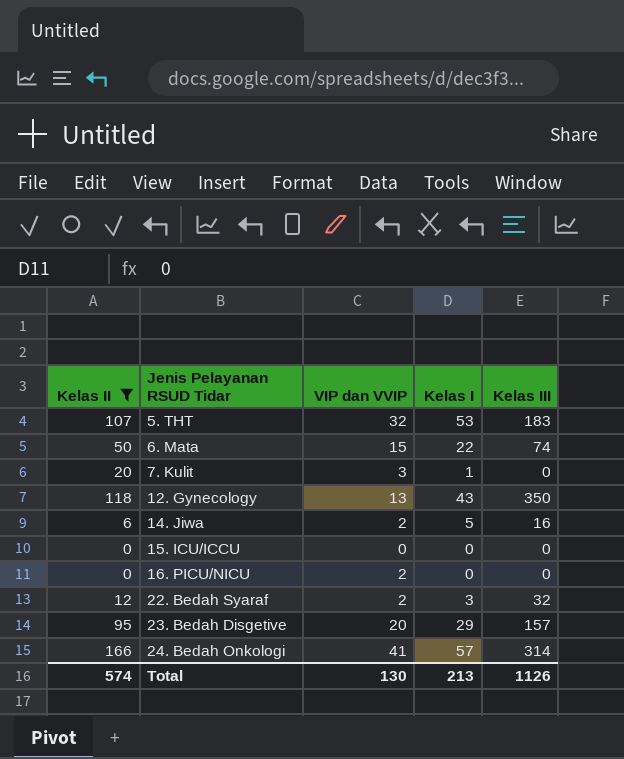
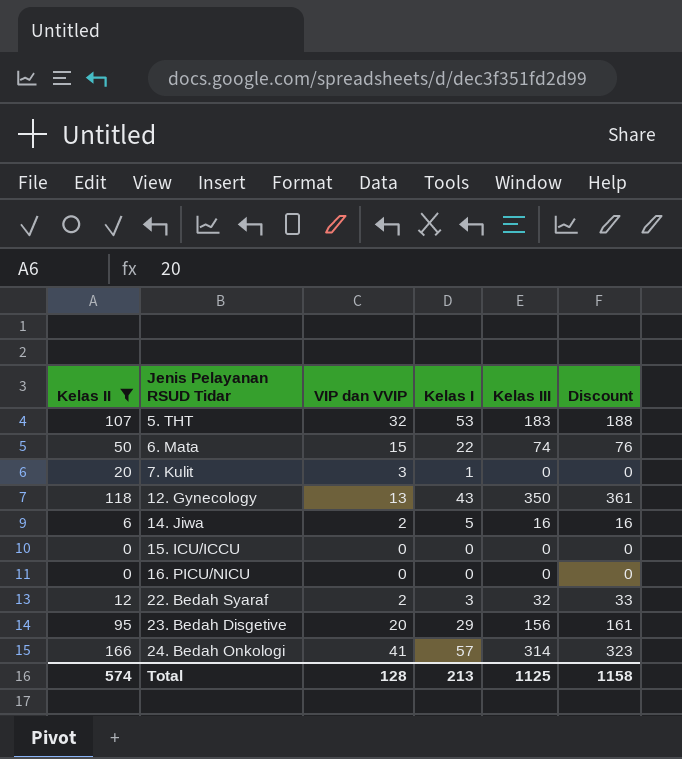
column Discount | formula: none -> [Kelas III] * 1.03
16. PICU/NICU | VIP dan VVIP: 2 -> 0
23. Bedah Disgetive | Kelas III: 157 -> 156
Total | VIP dan VVIP: 130 -> 128
Total | Kelas III: 1126 -> 1125

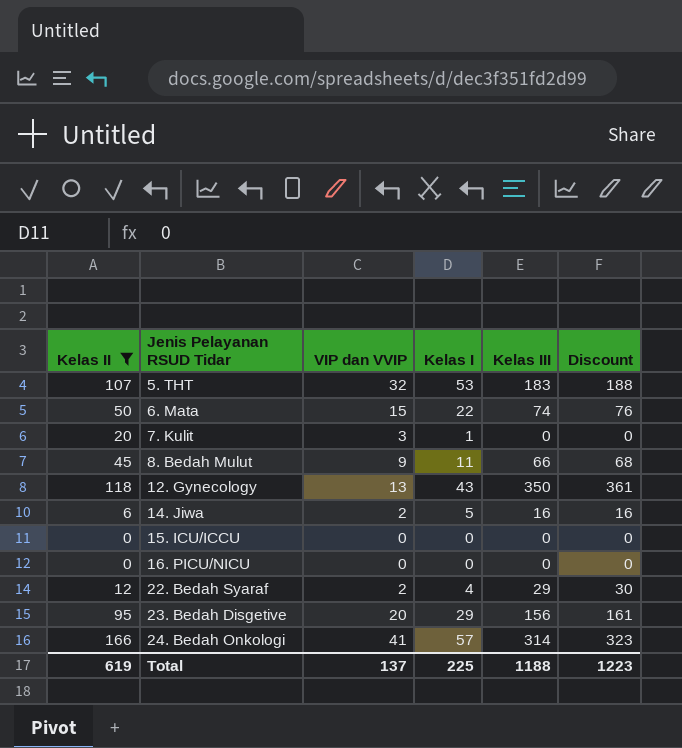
row 8. Bedah Mulut: none -> 45 | 9 | 11 | 66 | 68
22. Bedah Syaraf | Kelas I: 3 -> 4
22. Bedah Syaraf | Kelas III: 32 -> 29
22. Bedah Syaraf | Discount: 33 -> 30
Total | Kelas II: 574 -> 619
Total | VIP dan VVIP: 128 -> 137
Total | Kelas I: 213 -> 225
Total | Kelas III: 1125 -> 1188
Total | Discount: 1158 -> 1223

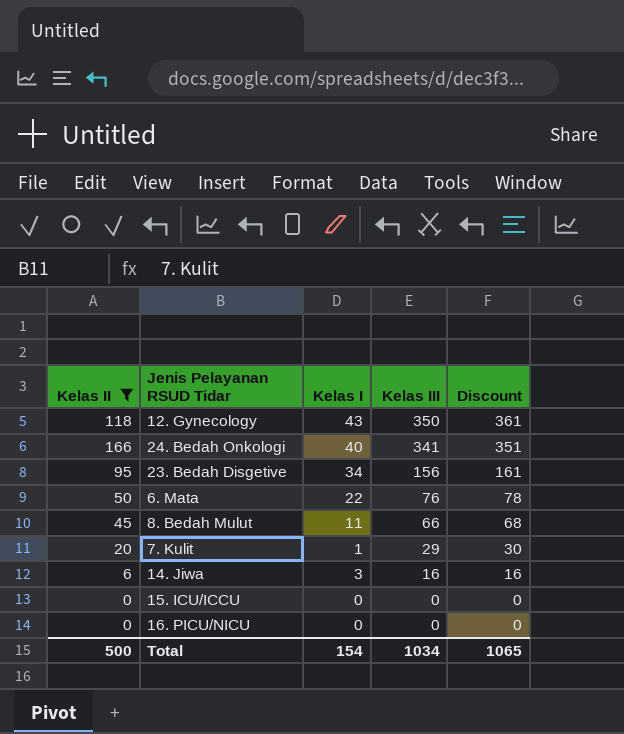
row order: Jenis Pelayanan RSUD Tidar ascending -> Kelas III descending
column VIP dan VVIP | position: 3 -> none
row 5. THT: 107 | 32 | 53 | 183 | 188 -> none
row 22. Bedah Syaraf: 12 | 2 | 4 | 29 | 30 -> none
24. Bedah Onkologi | Kelas I: 57 -> 40
24. Bedah Onkologi | Kelas III: 314 -> 341
24. Bedah Onkologi | Discount: 323 -> 351
23. Bedah Disgetive | Kelas I: 29 -> 34
6. Mata | Kelas III: 74 -> 76
6. Mata | Discount: 76 -> 78
7. Kulit | Kelas III: 0 -> 29
7. Kulit | Discount: 0 -> 30
14. Jiwa | Kelas I: 5 -> 3
Total | Kelas II: 619 -> 500
Total | Kelas I: 225 -> 154
Total | Kelas III: 1188 -> 1034
Total | Discount: 1223 -> 1065

